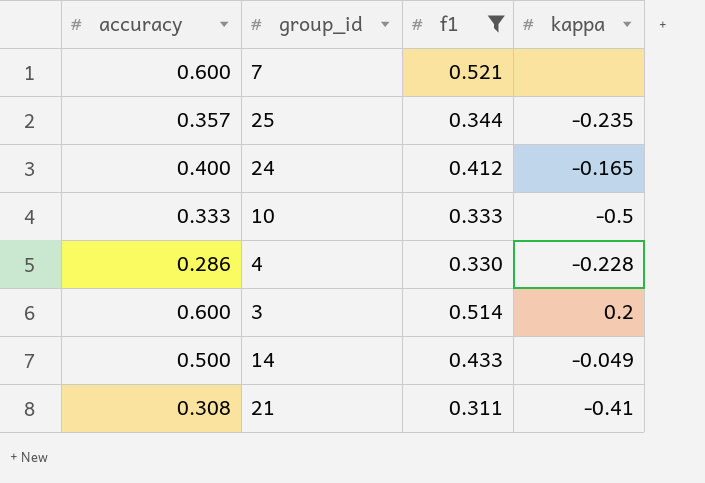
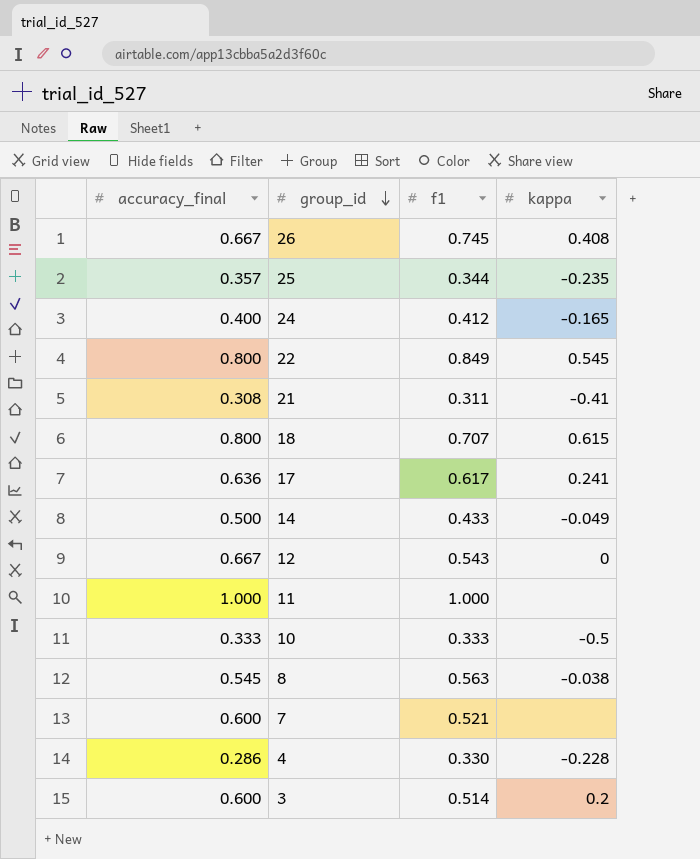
filter: f1 <= 0.521 -> none
row order: none -> group_id descending
column name: accuracy -> accuracy_final

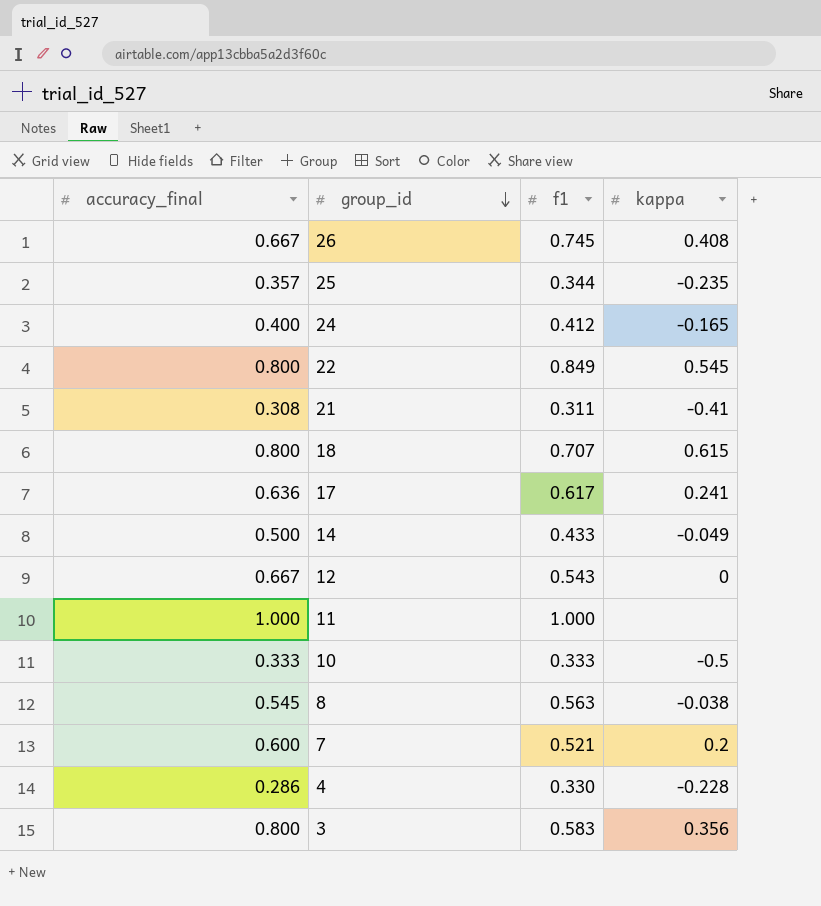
7 | kappa: none -> 0.2
3 | accuracy_final: 0.600 -> 0.800
3 | f1: 0.514 -> 0.583
3 | kappa: 0.2 -> 0.356

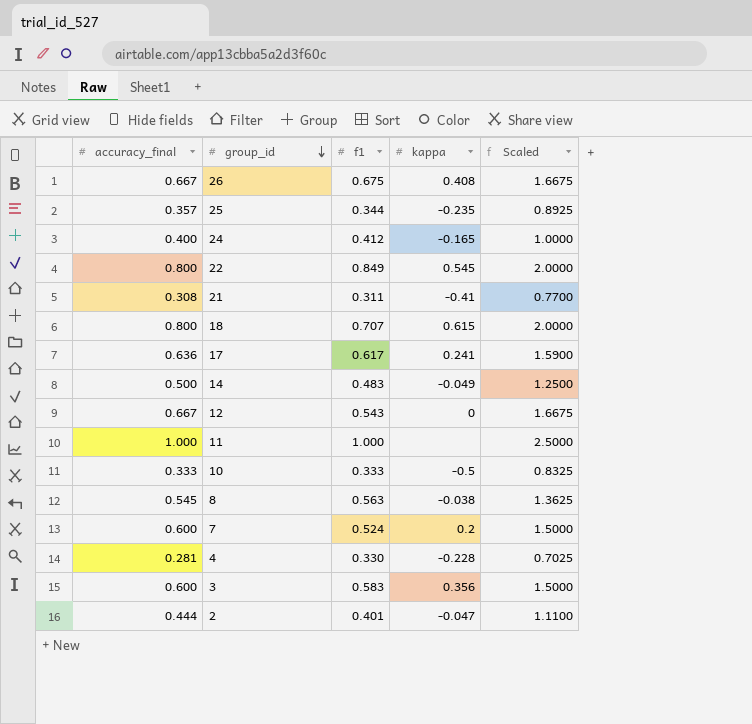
column Scaled | formula: none -> [accuracy_final] * 2.5
26 | f1: 0.745 -> 0.675
14 | f1: 0.433 -> 0.483
7 | f1: 0.521 -> 0.524
4 | accuracy_final: 0.286 -> 0.281
3 | accuracy_final: 0.800 -> 0.600
row 2: none -> 0.444 | 0.401 | -0.047 | 1.1100

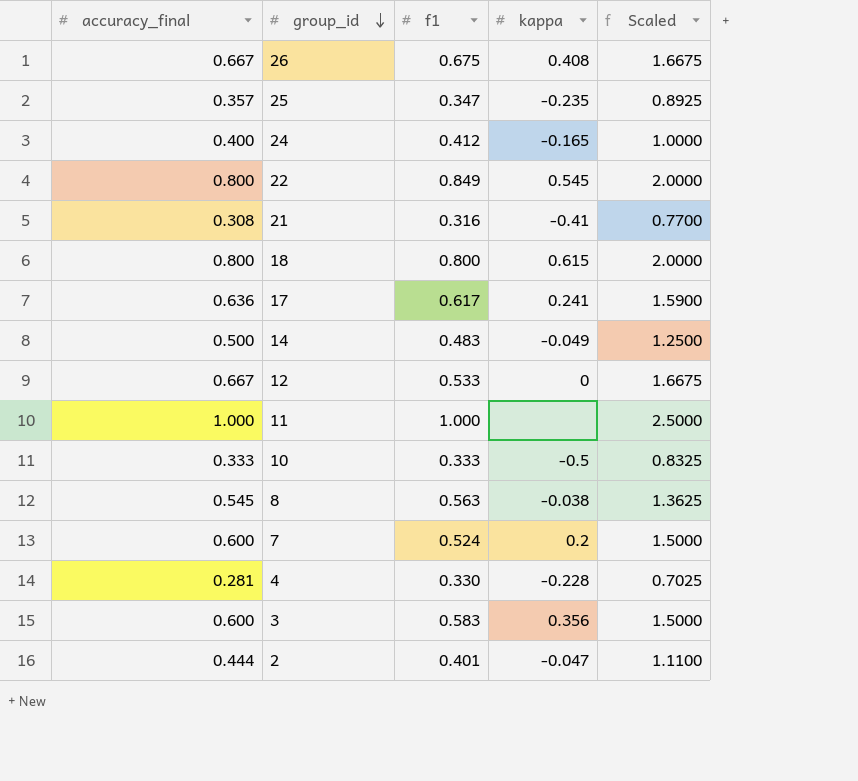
25 | f1: 0.344 -> 0.347
21 | f1: 0.311 -> 0.316
18 | f1: 0.707 -> 0.800
12 | f1: 0.543 -> 0.533

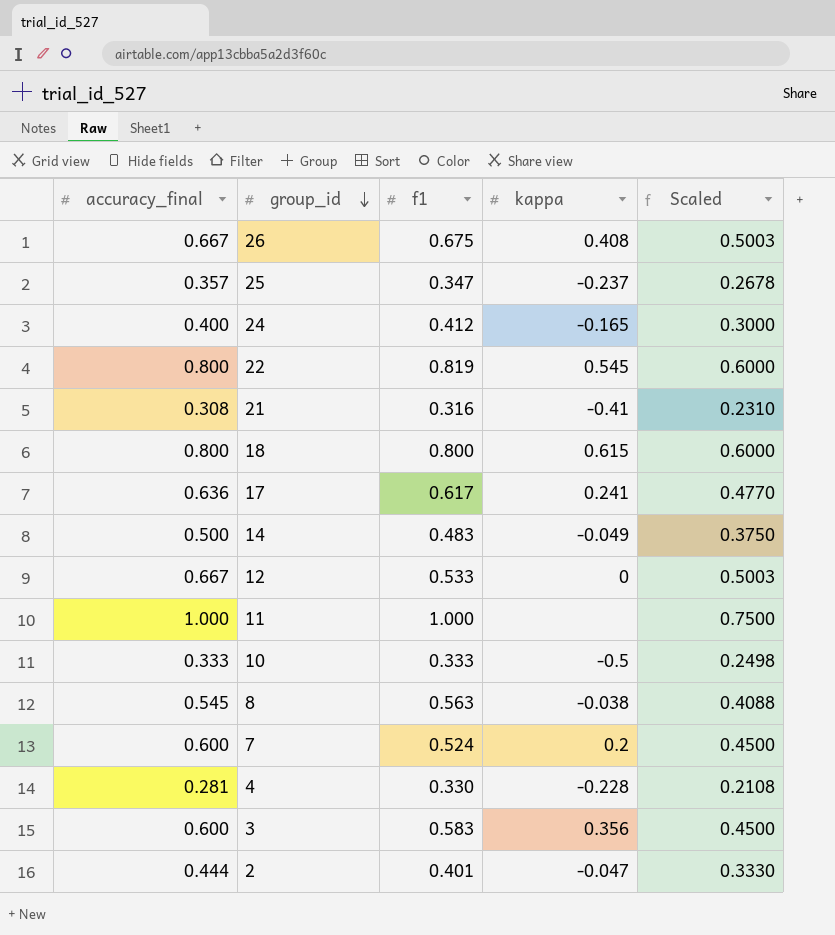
column Scaled | formula: [accuracy_final] * 2.5 -> [accuracy_final] * 0.75
25 | kappa: -0.235 -> -0.237
22 | f1: 0.849 -> 0.819

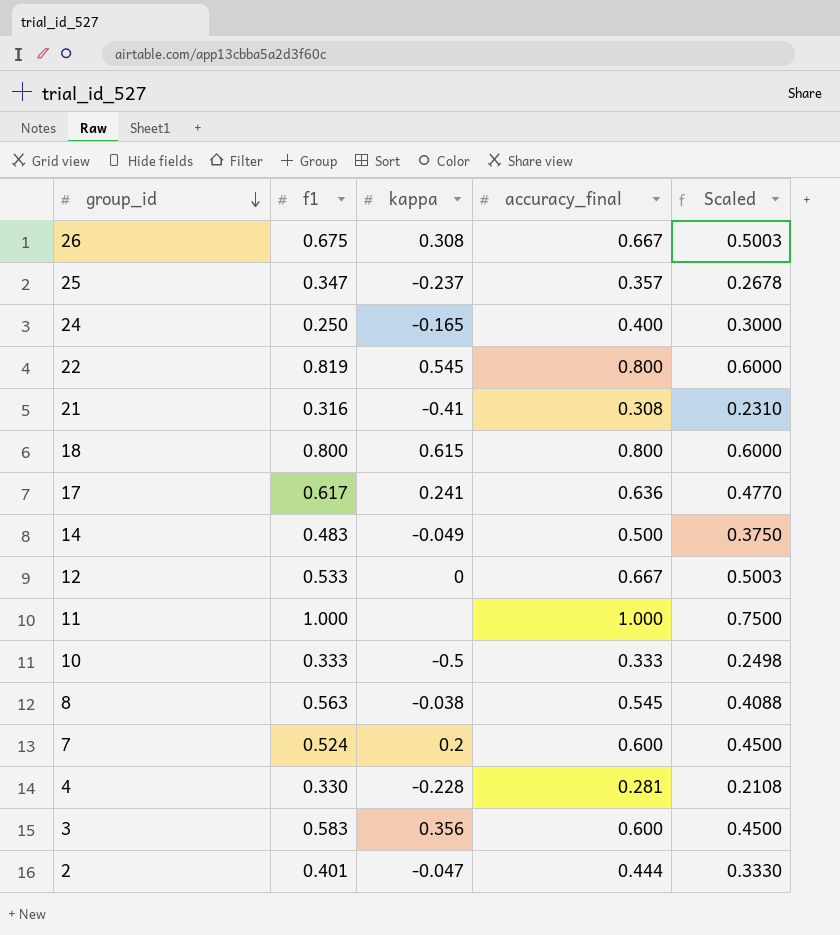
column accuracy_final | position: 1 -> 4
26 | kappa: 0.408 -> 0.308
24 | f1: 0.412 -> 0.250

